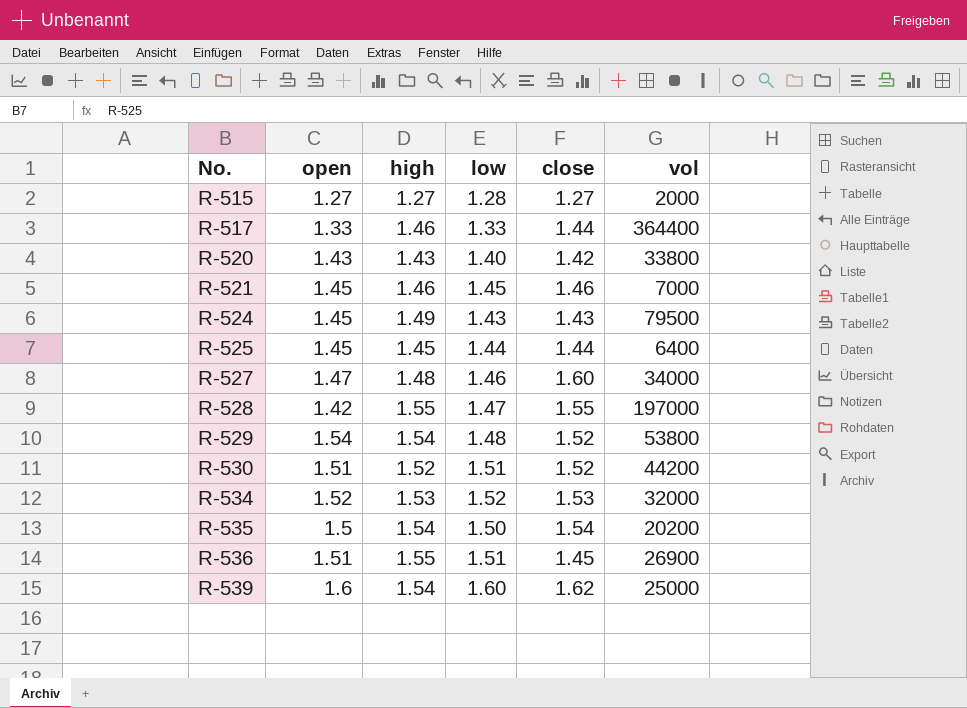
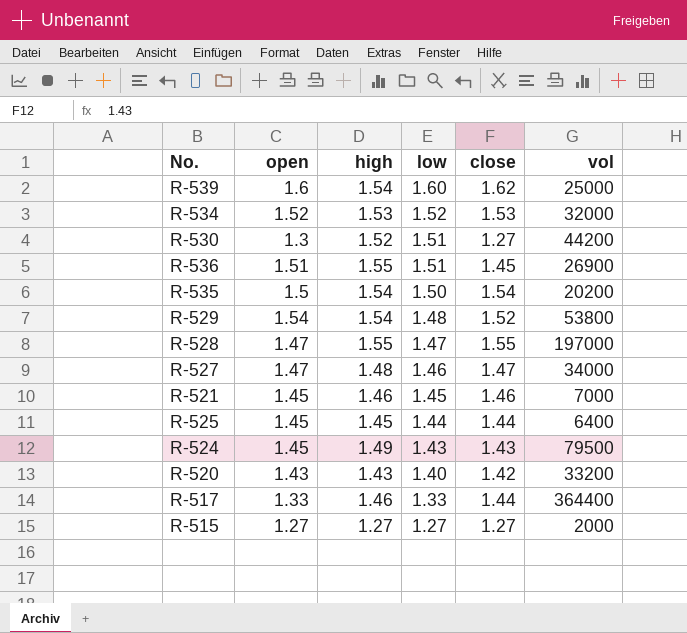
row order: No. ascending -> low descending
R-530 | open: 1.51 -> 1.3
R-530 | close: 1.52 -> 1.27
R-528 | open: 1.42 -> 1.47
R-527 | close: 1.60 -> 1.47
R-520 | vol: 33800 -> 33200
R-515 | low: 1.28 -> 1.27

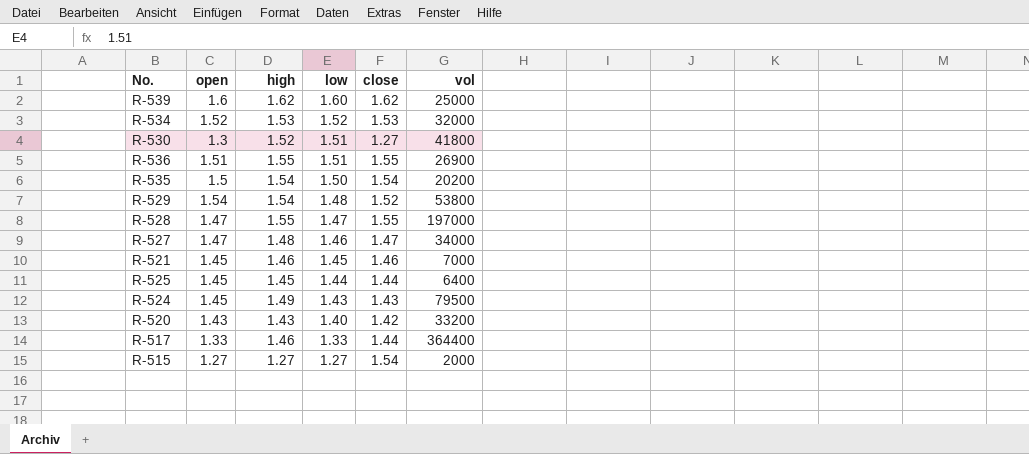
R-539 | high: 1.54 -> 1.62
R-530 | vol: 44200 -> 41800
R-536 | close: 1.45 -> 1.55
R-515 | close: 1.27 -> 1.54

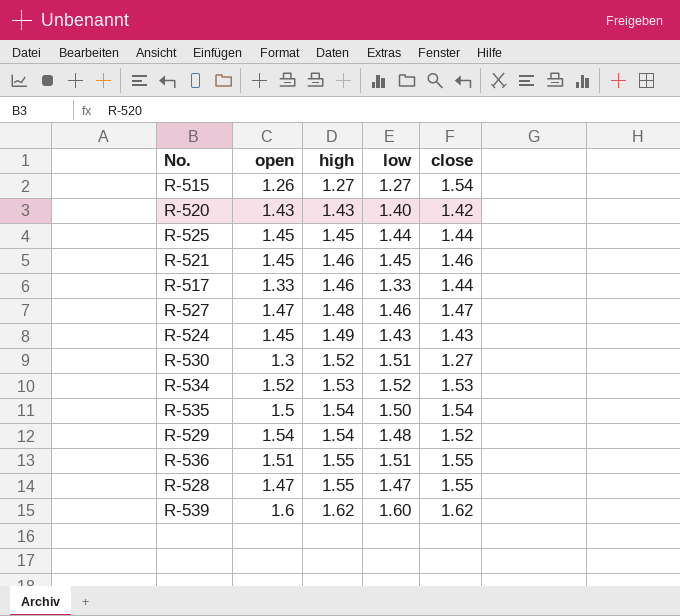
row order: low descending -> high ascending
column vol | position: 6 -> none
R-515 | open: 1.27 -> 1.26

